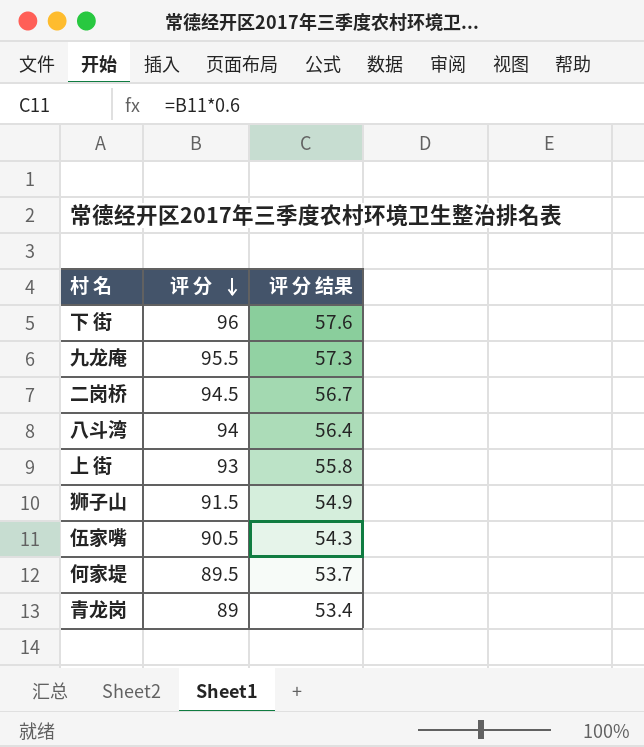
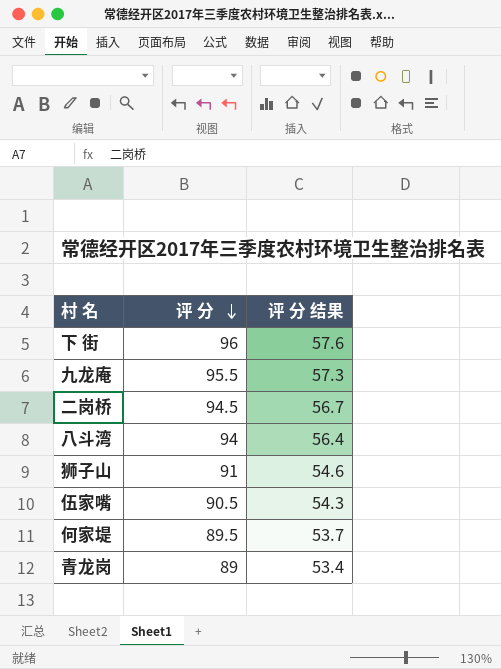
row 上 街: 93 | 55.8 -> none
狮子山 | 评 分: 91.5 -> 91
狮子山 | 评 分 结果: 54.9 -> 54.6

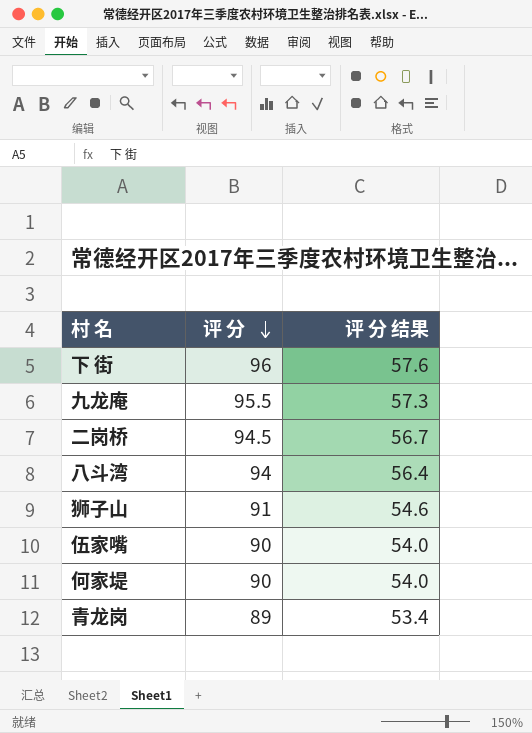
伍家嘴 | 评 分: 90.5 -> 90
伍家嘴 | 评 分 结果: 54.3 -> 54.0
何家堤 | 评 分: 89.5 -> 90
何家堤 | 评 分 结果: 53.7 -> 54.0

